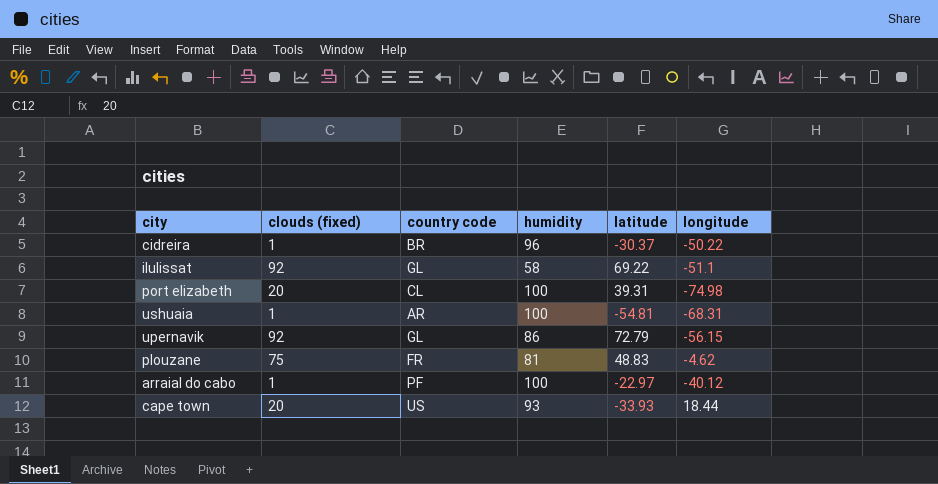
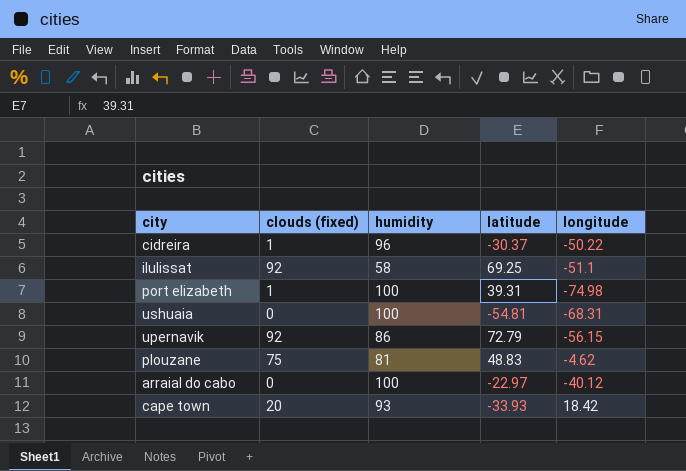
column country code | position: 3 -> none
ilulissat | latitude: 69.22 -> 69.25
port elizabeth | clouds (fixed): 20 -> 1
ushuaia | clouds (fixed): 1 -> 0
arraial do cabo | clouds (fixed): 1 -> 0
cape town | longitude: 18.44 -> 18.42

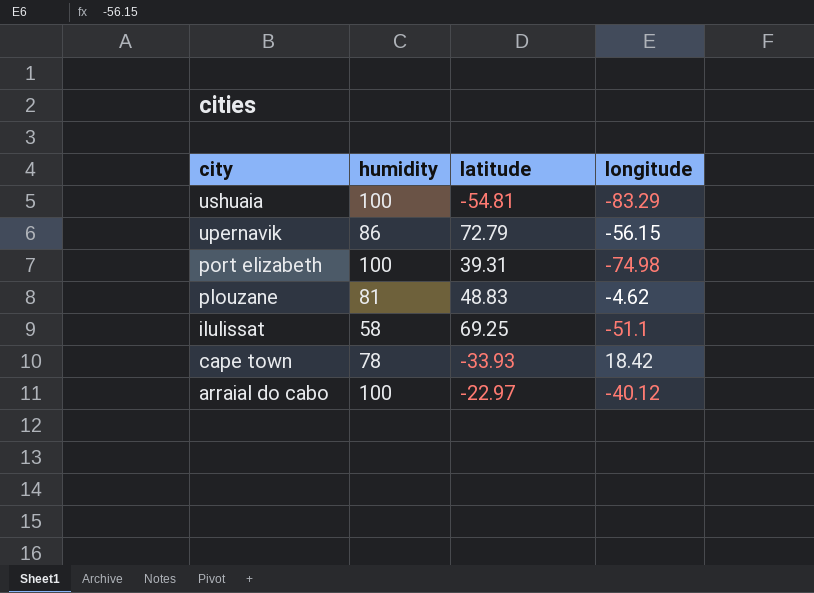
row order: none -> city descending
column clouds (fixed) | position: 2 -> none
row cidreira: 1 | 96 | -30.37 | -50.22 -> none
ushuaia | longitude: -68.31 -> -83.29
cape town | humidity: 93 -> 78

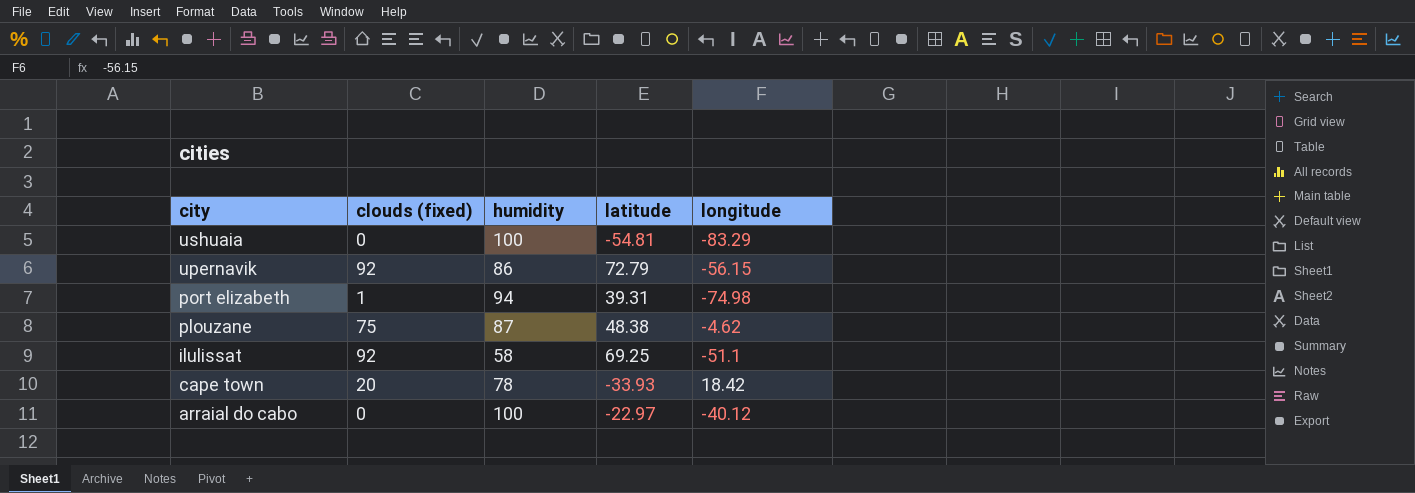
column clouds (fixed) | position: none -> 2
port elizabeth | humidity: 100 -> 94
plouzane | humidity: 81 -> 87
plouzane | latitude: 48.83 -> 48.38

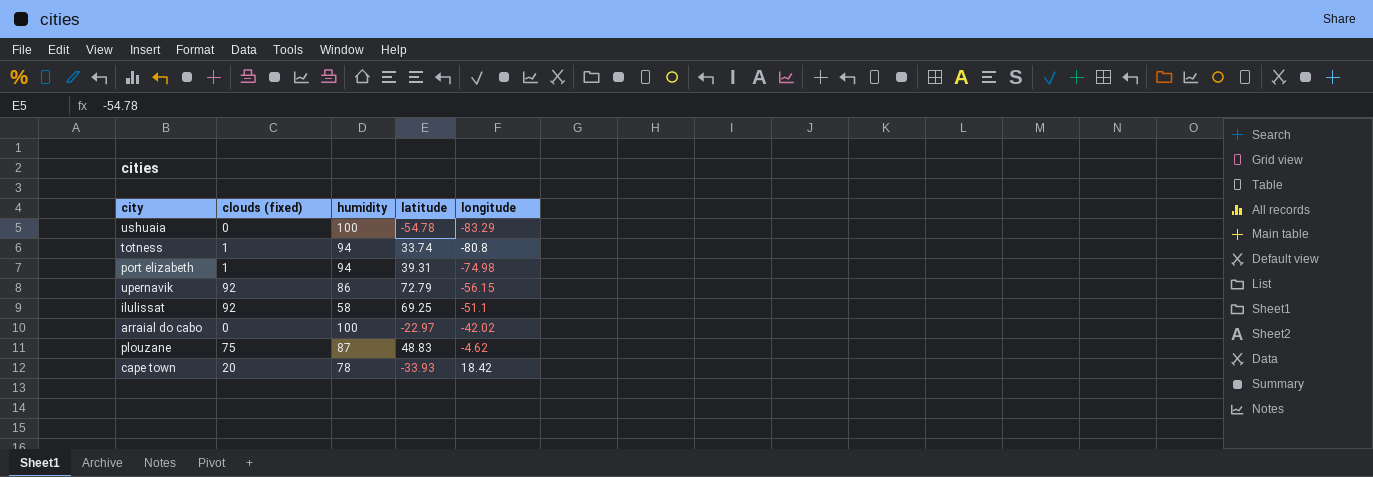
row order: city descending -> longitude ascending
ushuaia | latitude: -54.81 -> -54.78
row totness: none -> 1 | 94 | 33.74 | -80.8
arraial do cabo | longitude: -40.12 -> -42.02
plouzane | latitude: 48.38 -> 48.83

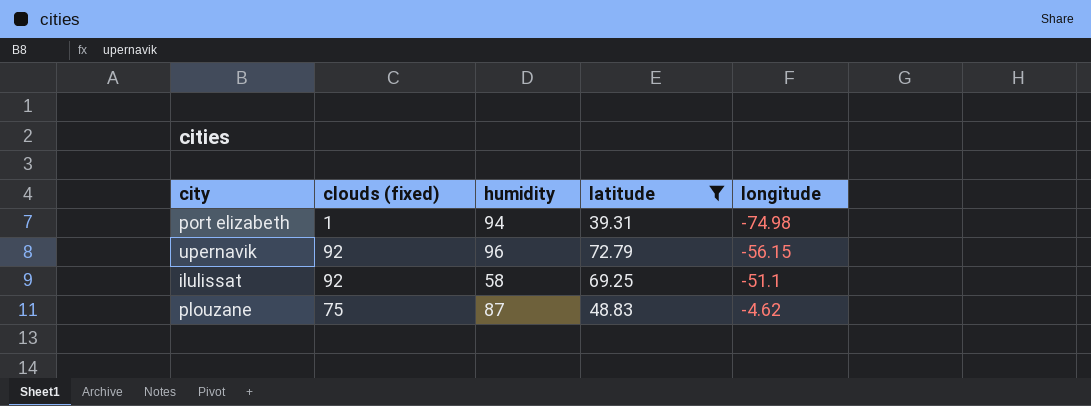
filter: none -> latitude >= 39.31
upernavik | humidity: 86 -> 96

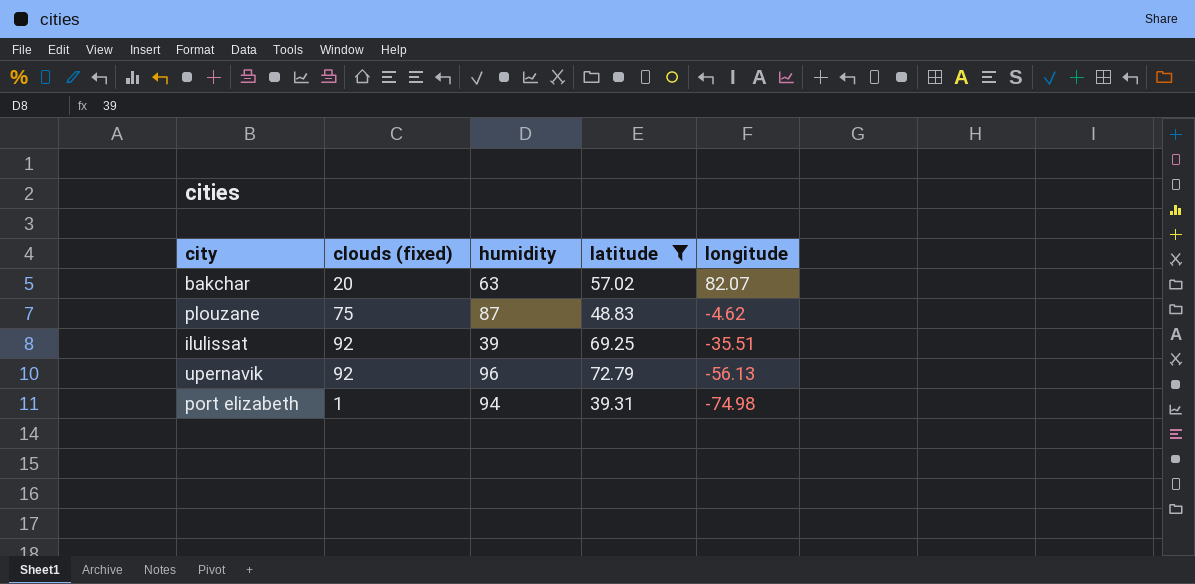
row order: longitude ascending -> longitude descending
row bakchar: none -> 20 | 63 | 57.02 | 82.07
ilulissat | humidity: 58 -> 39
ilulissat | longitude: -51.1 -> -35.51
upernavik | longitude: -56.15 -> -56.13

